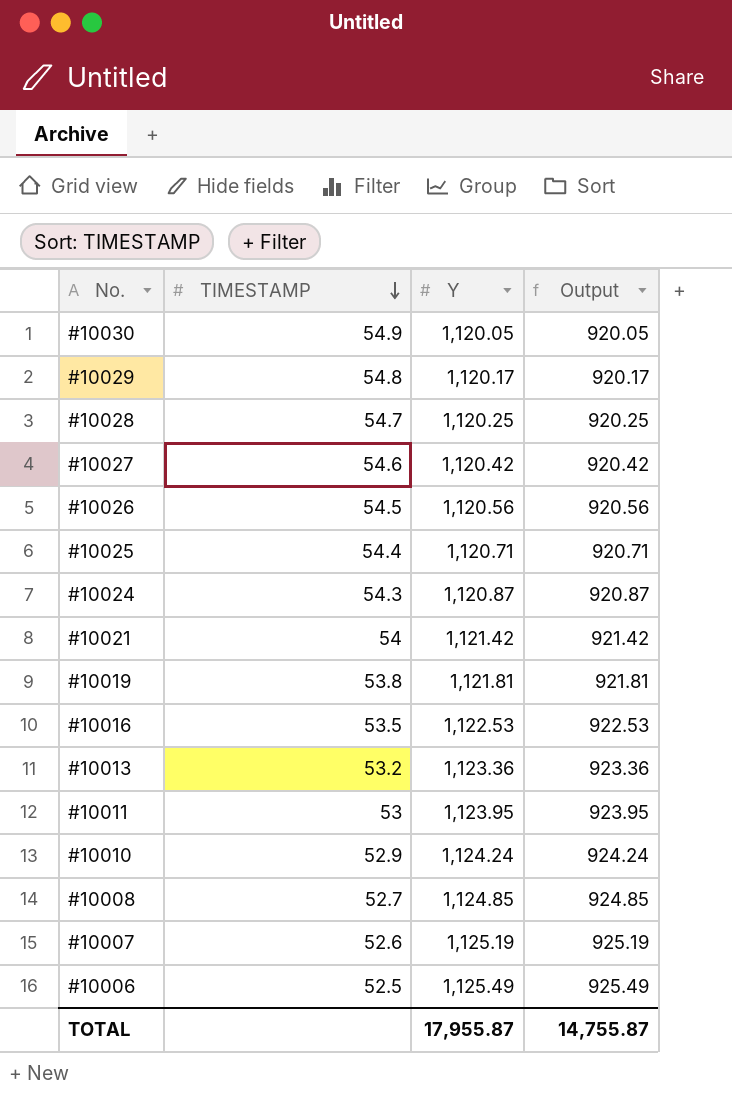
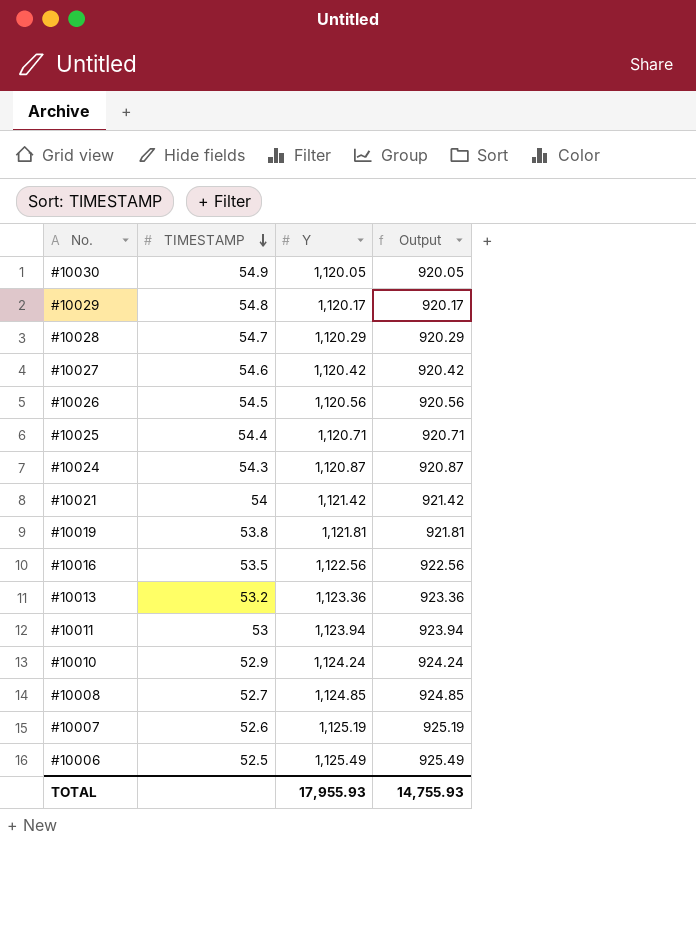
#10028 | Y: 1,120.25 -> 1,120.29
#10028 | Output: 920.25 -> 920.29
#10016 | Y: 1,122.53 -> 1,122.56
#10016 | Output: 922.53 -> 922.56
#10011 | Y: 1,123.95 -> 1,123.94
#10011 | Output: 923.95 -> 923.94
TOTAL | Y: 17,955.87 -> 17,955.93
TOTAL | Output: 14,755.87 -> 14,755.93

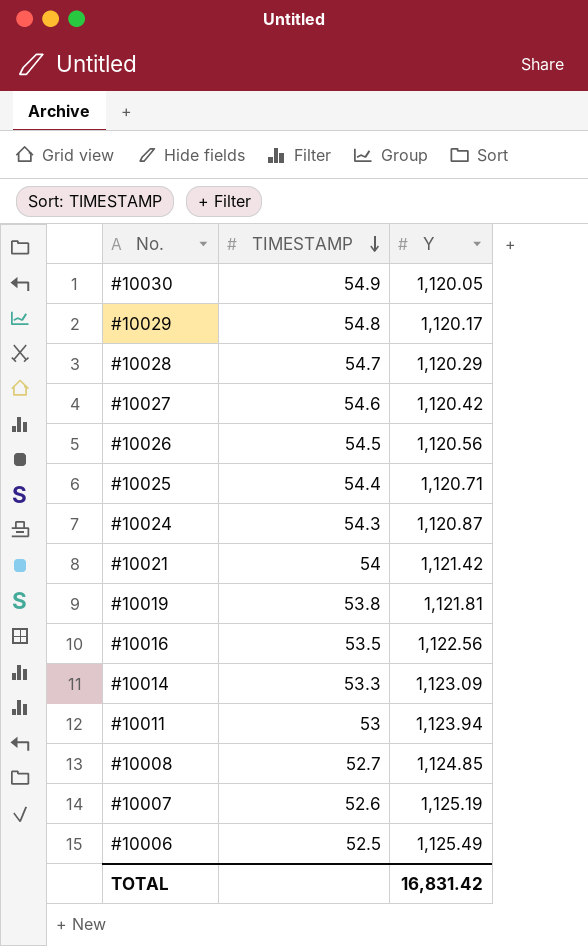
column Output | formula: [Y] - 200 -> none
row #10013: 53.2 | 1,123.36 | 923.36 -> none
row #10010: 52.9 | 1,124.24 | 924.24 -> none
row #10014: none -> 53.3 | 1,123.09
TOTAL | Y: 17,955.93 -> 16,831.42

